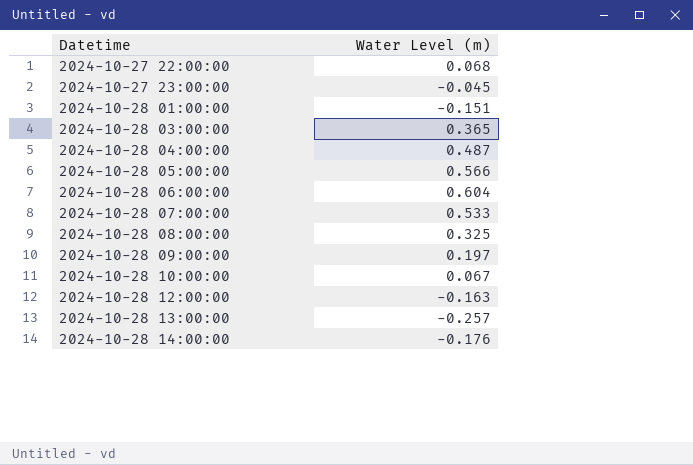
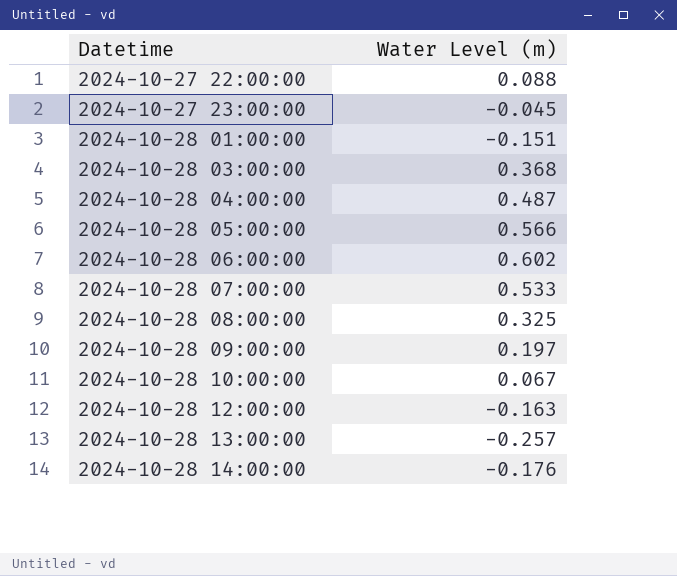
2024-10-27 22:00:00 | Water Level (m): 0.068 -> 0.088
2024-10-28 03:00:00 | Water Level (m): 0.365 -> 0.368
2024-10-28 06:00:00 | Water Level (m): 0.604 -> 0.602

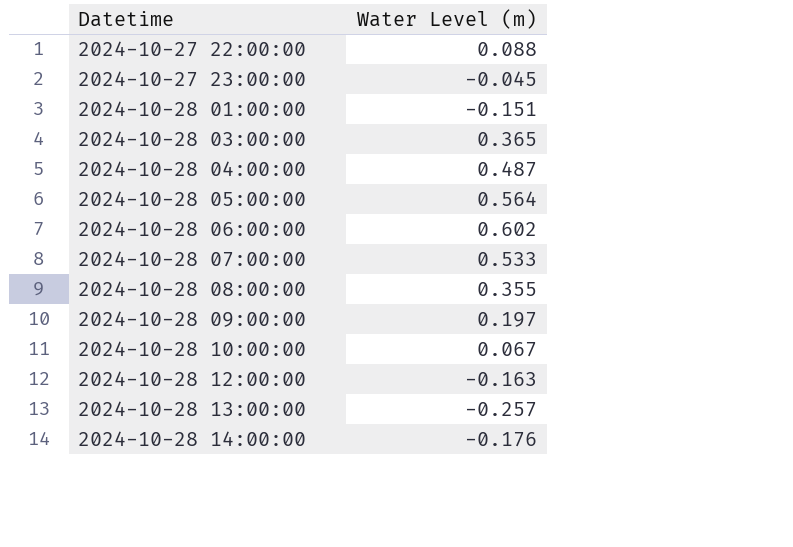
2024-10-28 03:00:00 | Water Level (m): 0.368 -> 0.365
2024-10-28 05:00:00 | Water Level (m): 0.566 -> 0.564
2024-10-28 08:00:00 | Water Level (m): 0.325 -> 0.355

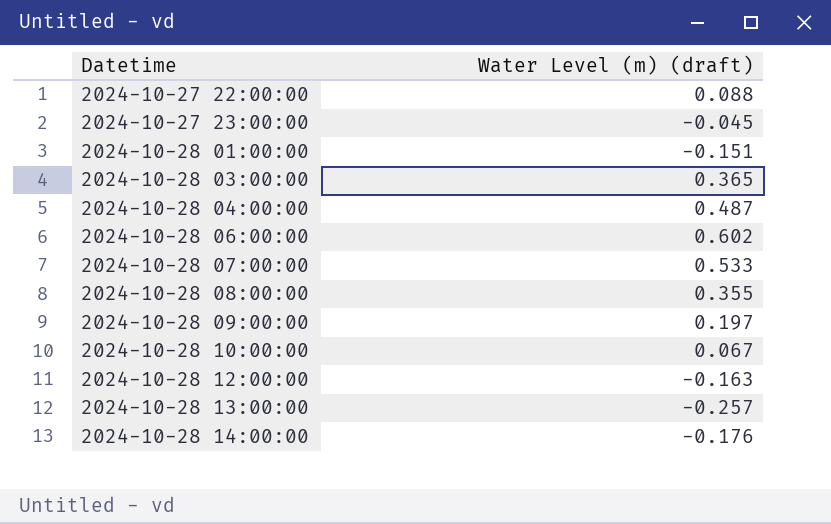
column name: Water Level (m) -> Water Level (m) (draft)
row 2024-10-28 05:00:00: 0.564 -> none

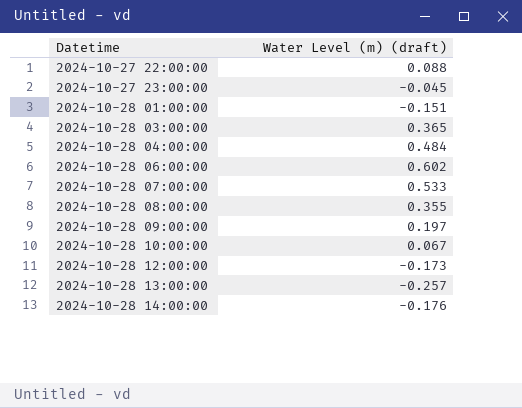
2024-10-28 04:00:00 | Water Level (m) (draft): 0.487 -> 0.484
2024-10-28 12:00:00 | Water Level (m) (draft): -0.163 -> -0.173

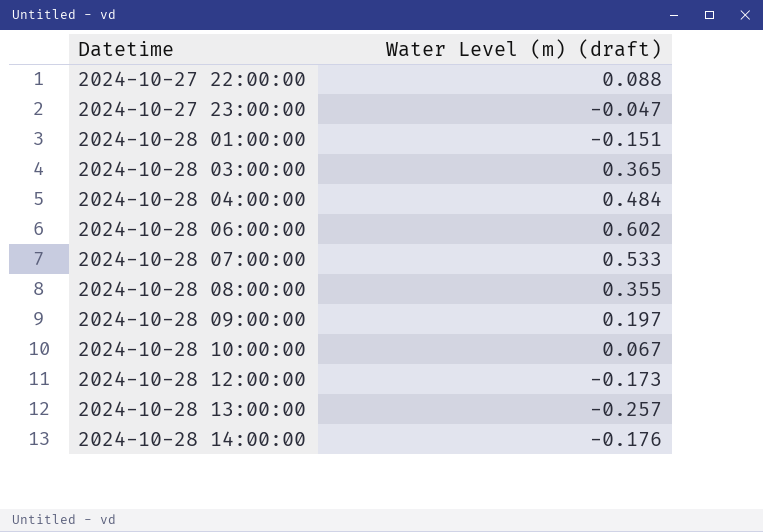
2024-10-27 23:00:00 | Water Level (m) (draft): -0.045 -> -0.047

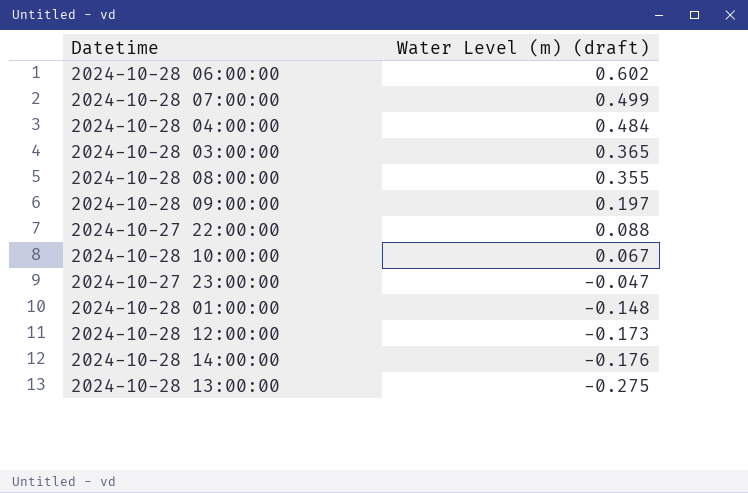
row order: Datetime ascending -> Water Level (m) (draft) descending
2024-10-28 07:00:00 | Water Level (m) (draft): 0.533 -> 0.499
2024-10-28 01:00:00 | Water Level (m) (draft): -0.151 -> -0.148
2024-10-28 13:00:00 | Water Level (m) (draft): -0.257 -> -0.275

